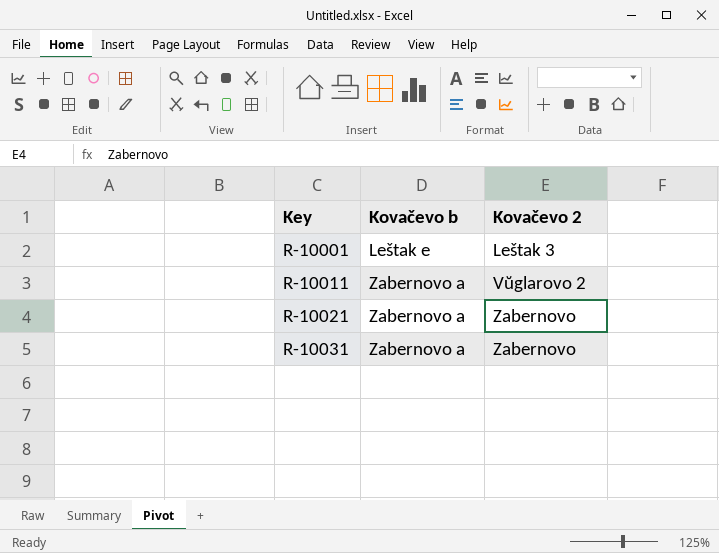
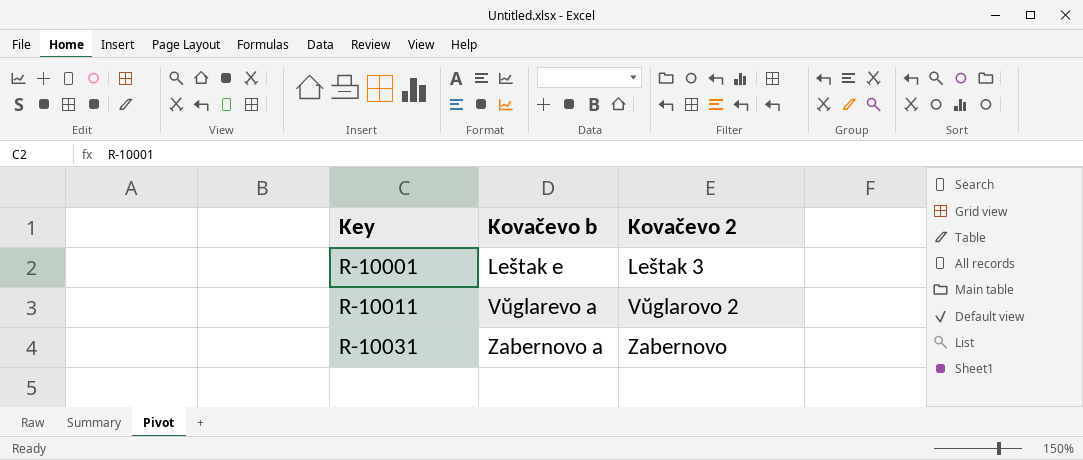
row R-10021: Zabernovo a | Zabernovo -> none
R-10011 | Kovačevo b: Zabernovo a -> Vŭglarevo a

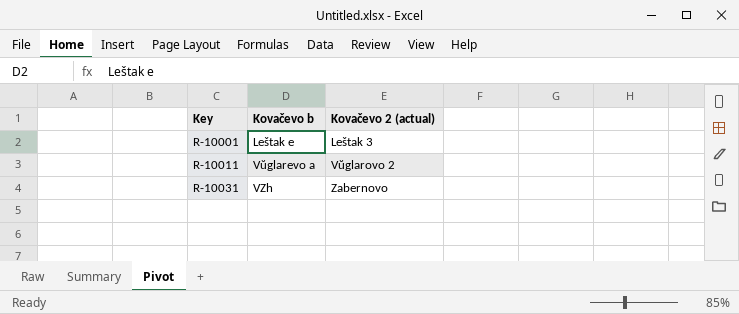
column name: Kovačevo 2 -> Kovačevo 2 (actual)
R-10031 | Kovačevo b: Zabernovo a -> VZh

